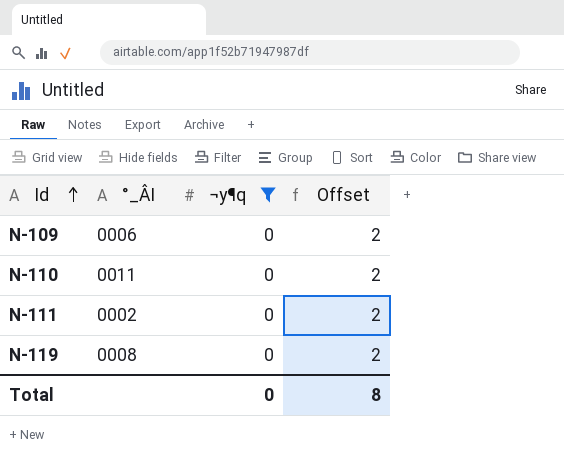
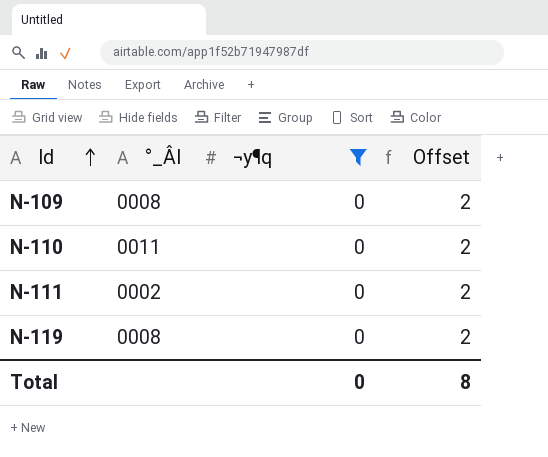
N-109 | °_ÂI: 0006 -> 0008

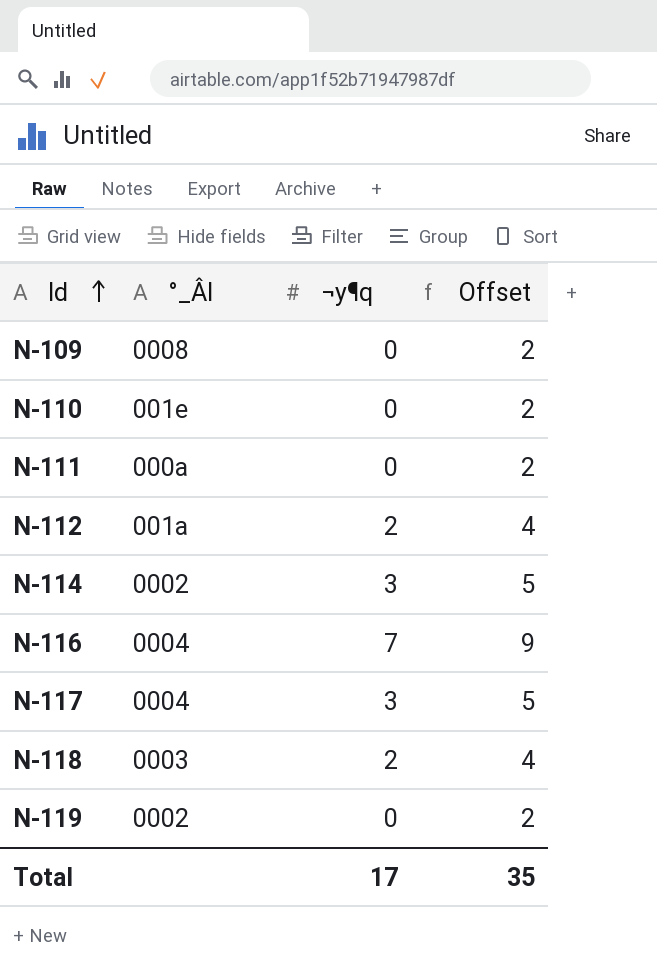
filter: ¬y¶q = 0 -> none
N-110 | °_ÂI: 0011 -> 001e
N-111 | °_ÂI: 0002 -> 000a
N-119 | °_ÂI: 0008 -> 0002
Total | ¬y¶q: 0 -> 17
Total | Offset: 8 -> 35

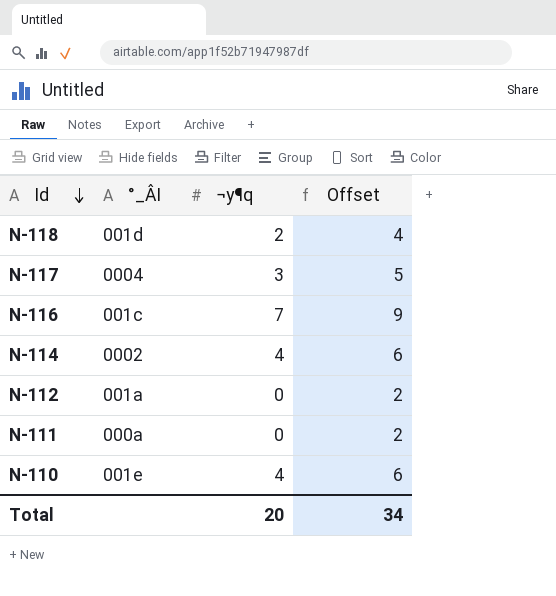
row order: Id ascending -> Id descending
row N-109: 0008 | 0 | 2 -> none
row N-119: 0002 | 0 | 2 -> none
N-118 | °_ÂI: 0003 -> 001d
N-116 | °_ÂI: 0004 -> 001c
N-114 | ¬y¶q: 3 -> 4
N-114 | Offset: 5 -> 6
N-112 | ¬y¶q: 2 -> 0
N-112 | Offset: 4 -> 2
N-110 | ¬y¶q: 0 -> 4
N-110 | Offset: 2 -> 6
Total | ¬y¶q: 17 -> 20
Total | Offset: 35 -> 34

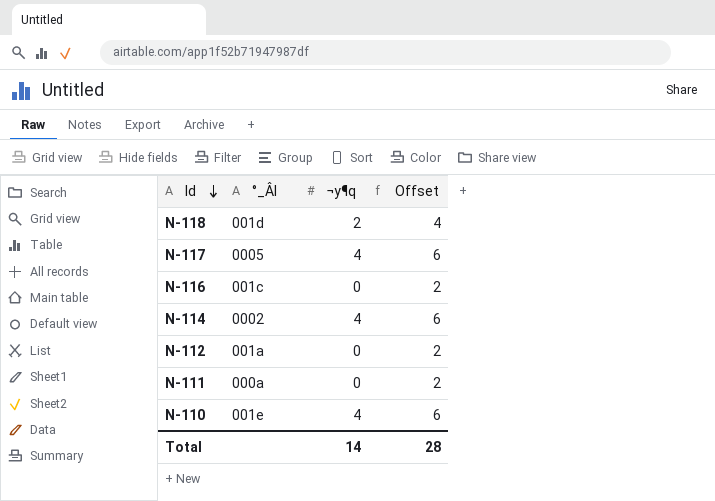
N-117 | °_ÂI: 0004 -> 0005
N-117 | ¬y¶q: 3 -> 4
N-117 | Offset: 5 -> 6
N-116 | ¬y¶q: 7 -> 0
N-116 | Offset: 9 -> 2
Total | ¬y¶q: 20 -> 14
Total | Offset: 34 -> 28

